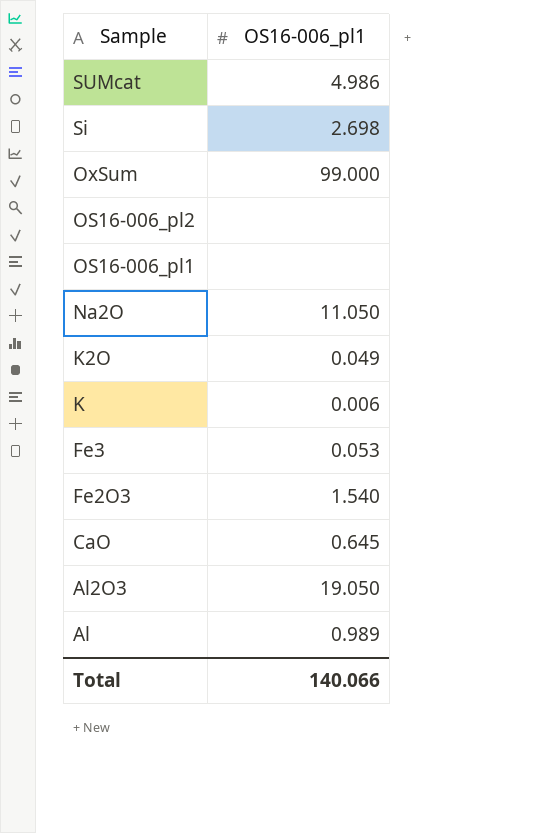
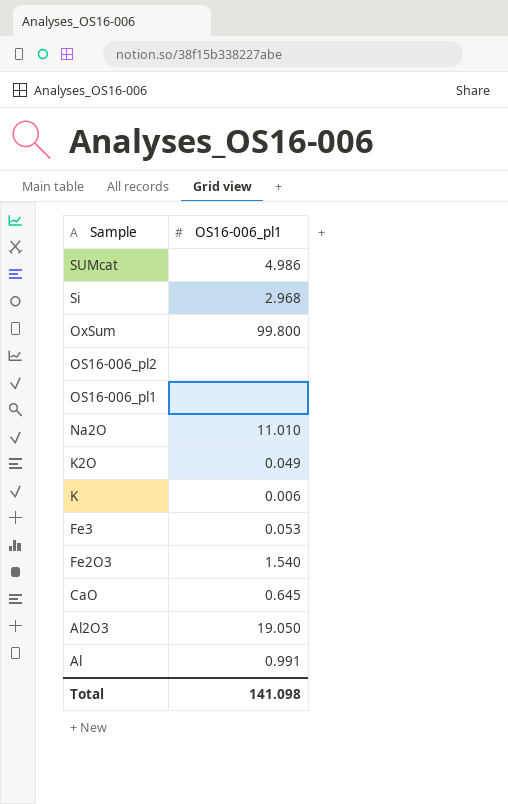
Si | OS16-006_pl1: 2.698 -> 2.968
OxSum | OS16-006_pl1: 99.000 -> 99.800
Na2O | OS16-006_pl1: 11.050 -> 11.010
Al | OS16-006_pl1: 0.989 -> 0.991
Total | OS16-006_pl1: 140.066 -> 141.098

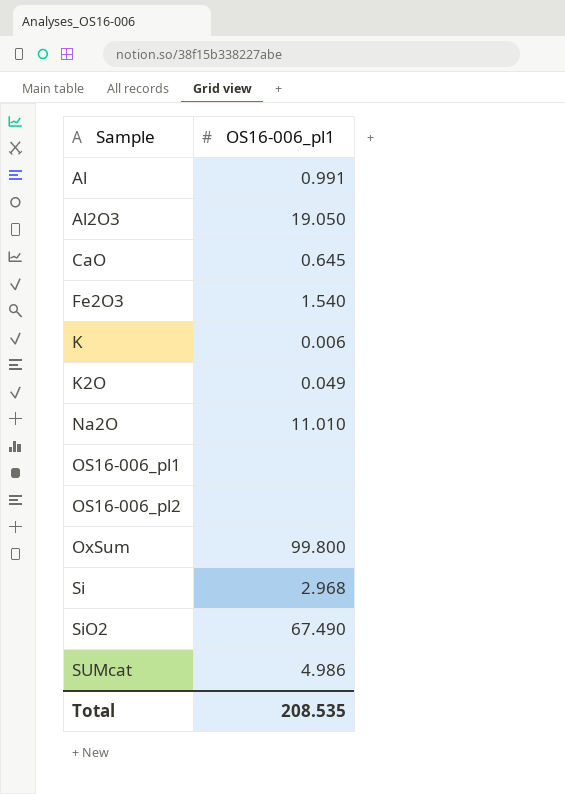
row order: Sample descending -> Sample ascending
row Fe3: 0.053 -> none
row SiO2: none -> 67.490
Total | OS16-006_pl1: 141.098 -> 208.535

